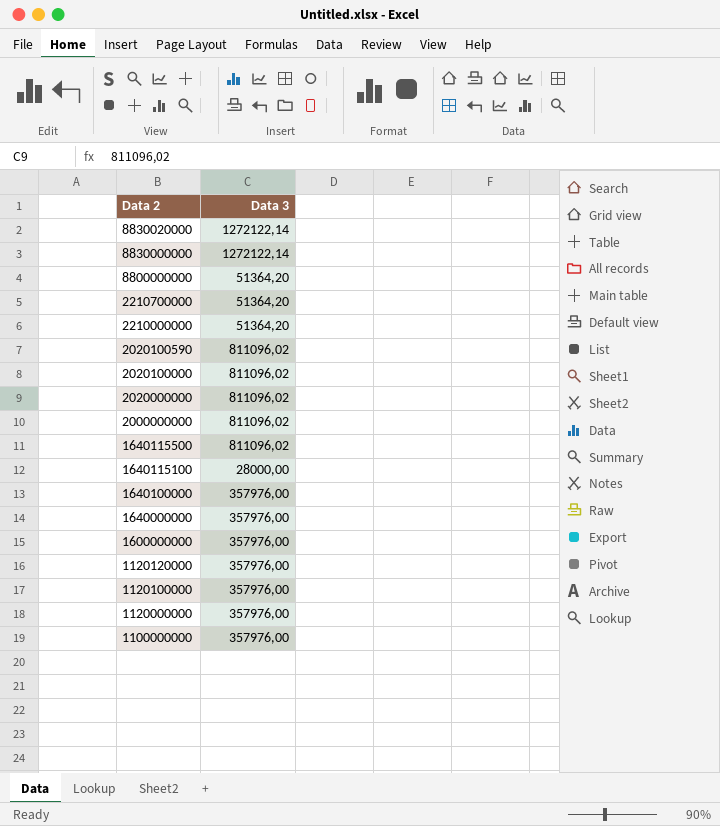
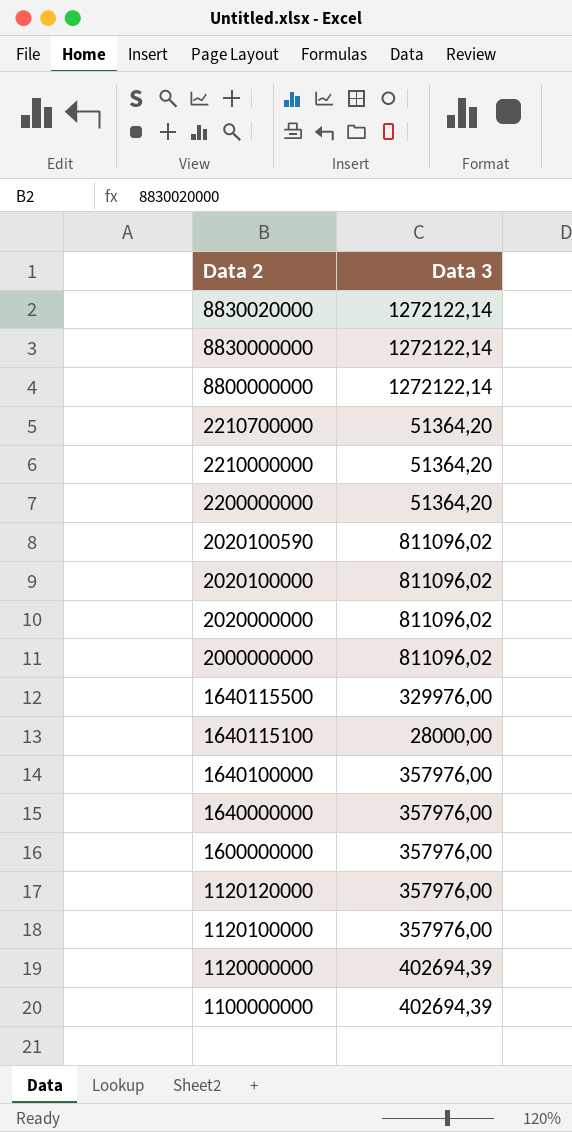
8800000000 | Data 3: 51364,20 -> 1272122,14
row 2200000000: none -> 51364,20
1640115500 | Data 3: 811096,02 -> 329976,00
1120000000 | Data 3: 357976,00 -> 402694,39
1100000000 | Data 3: 357976,00 -> 402694,39

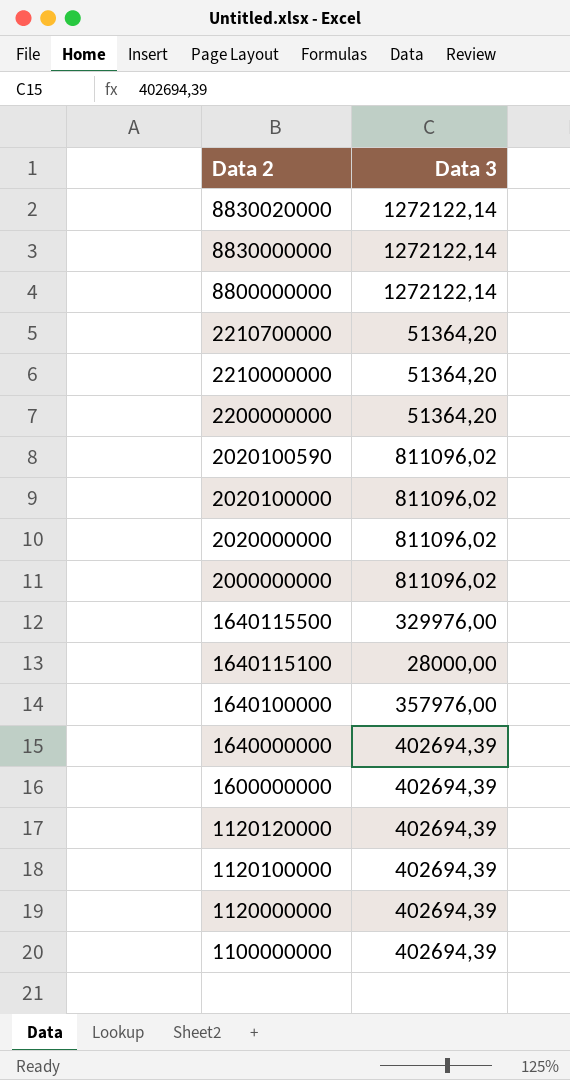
1640000000 | Data 3: 357976,00 -> 402694,39
1600000000 | Data 3: 357976,00 -> 402694,39
1120120000 | Data 3: 357976,00 -> 402694,39
1120100000 | Data 3: 357976,00 -> 402694,39

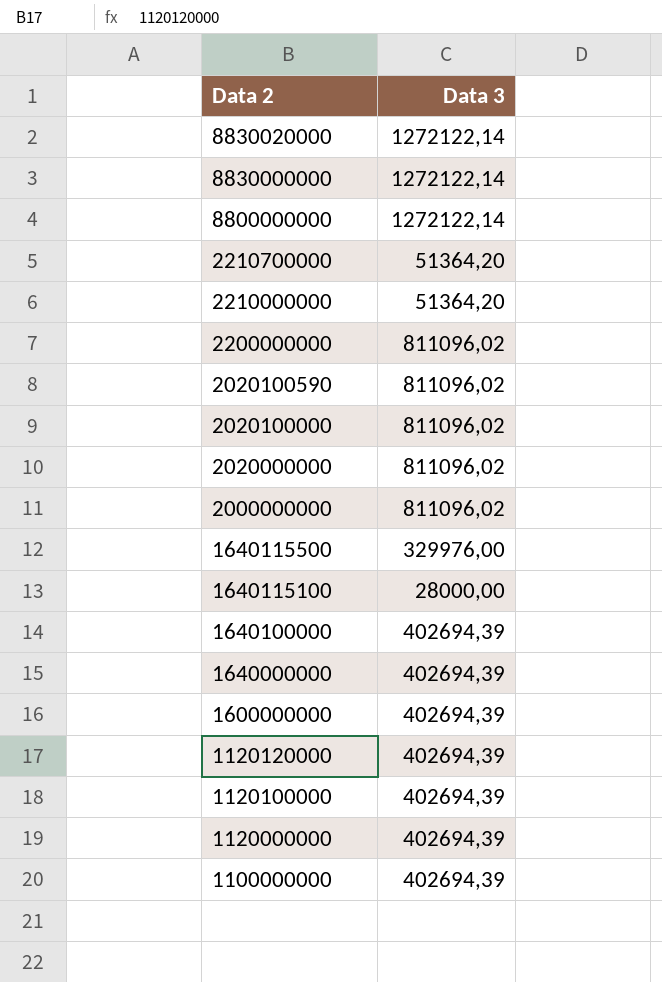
2200000000 | Data 3: 51364,20 -> 811096,02
1640100000 | Data 3: 357976,00 -> 402694,39

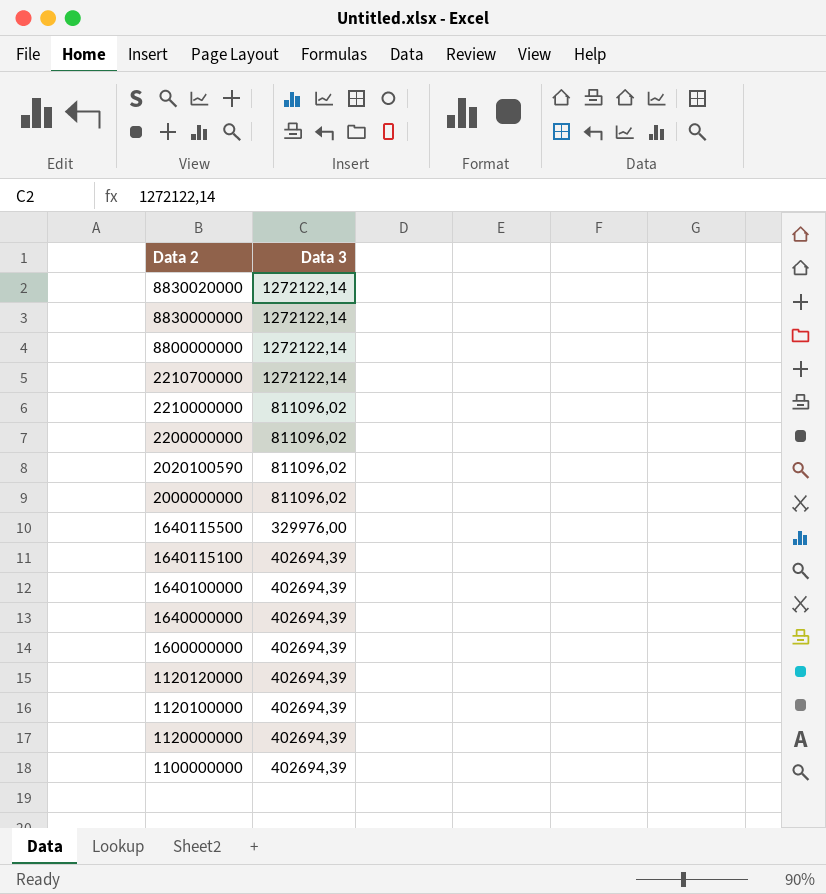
row 2020100000: 811096,02 -> none
row 2020000000: 811096,02 -> none
2210700000 | Data 3: 51364,20 -> 1272122,14
2210000000 | Data 3: 51364,20 -> 811096,02
1640115100 | Data 3: 28000,00 -> 402694,39

